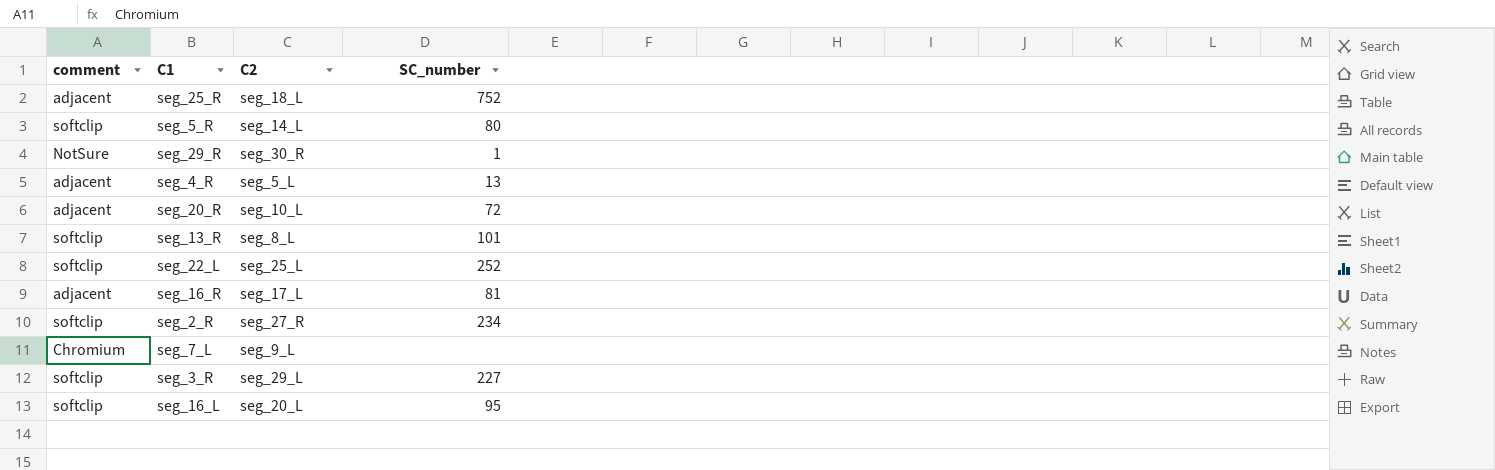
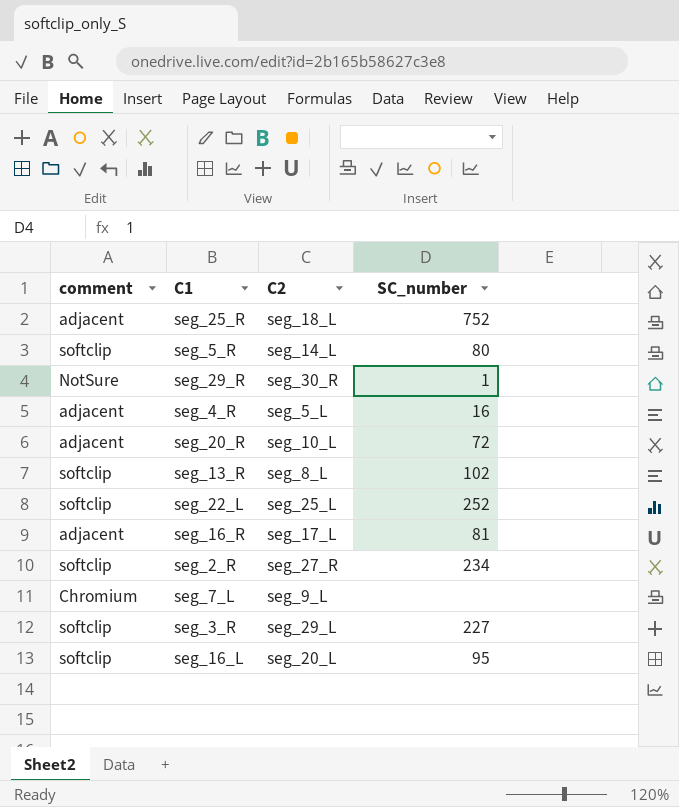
seg_4_R | SC_number: 13 -> 16
seg_13_R | SC_number: 101 -> 102

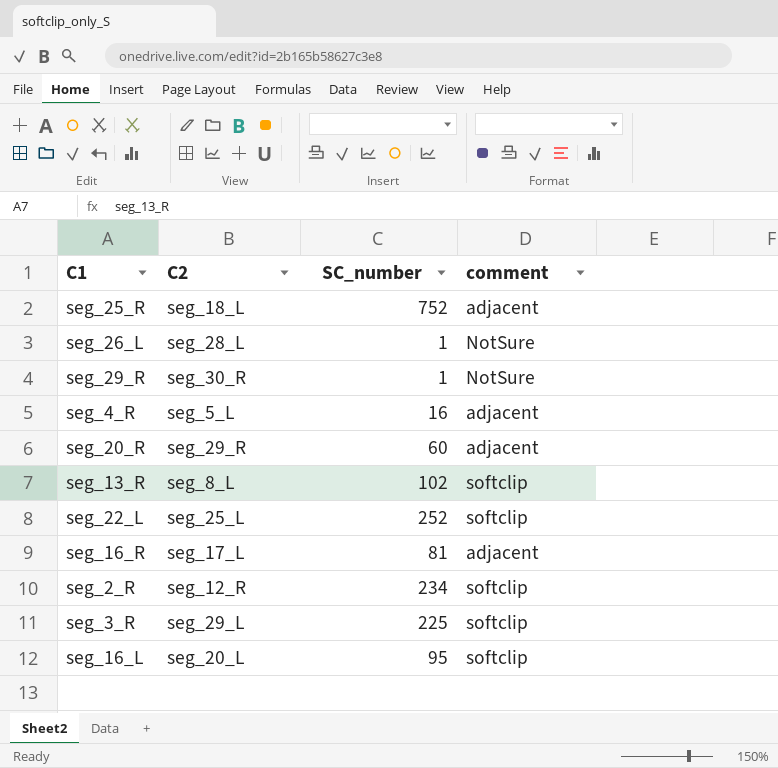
column comment | position: 1 -> 4
row seg_5_R: softclip | seg_14_L | 80 -> none
row seg_7_L: Chromium | seg_9_L | none -> none
row seg_26_L: none -> seg_28_L | 1 | NotSure
seg_20_R | C2: seg_10_L -> seg_29_R
seg_20_R | SC_number: 72 -> 60
seg_2_R | C2: seg_27_R -> seg_12_R
seg_3_R | SC_number: 227 -> 225

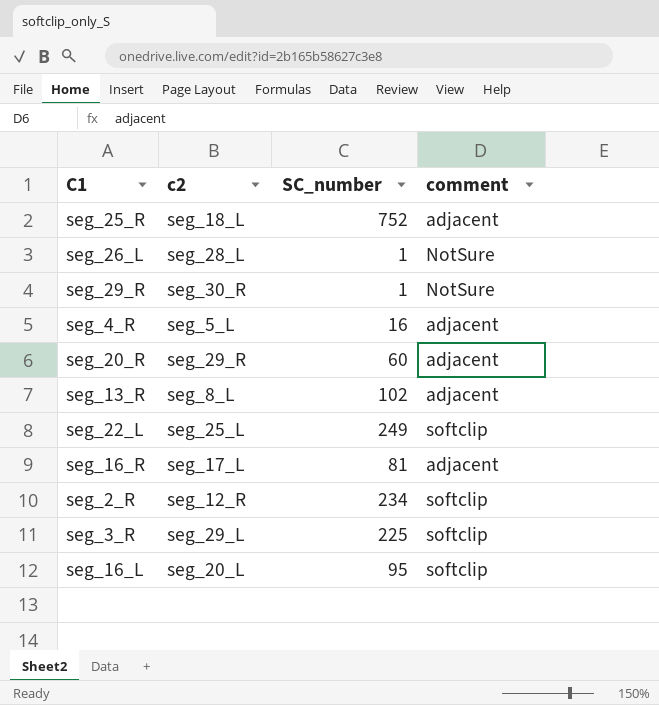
column name: C2 -> c2
seg_13_R | comment: softclip -> adjacent
seg_22_L | SC_number: 252 -> 249

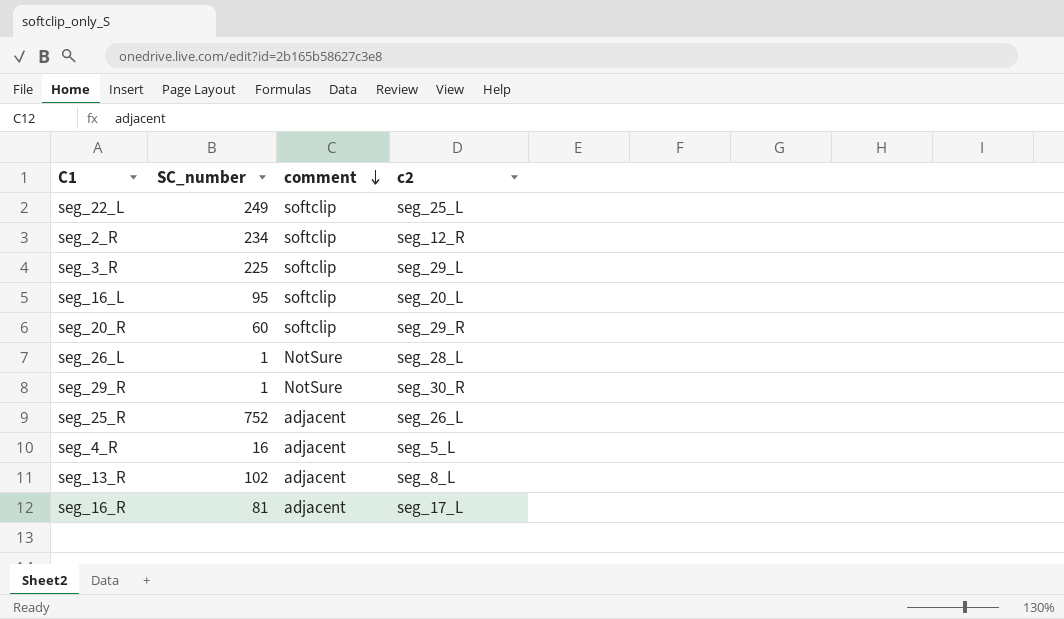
row order: none -> comment descending
column c2 | position: 2 -> 4
seg_20_R | comment: adjacent -> softclip
seg_25_R | c2: seg_18_L -> seg_26_L

